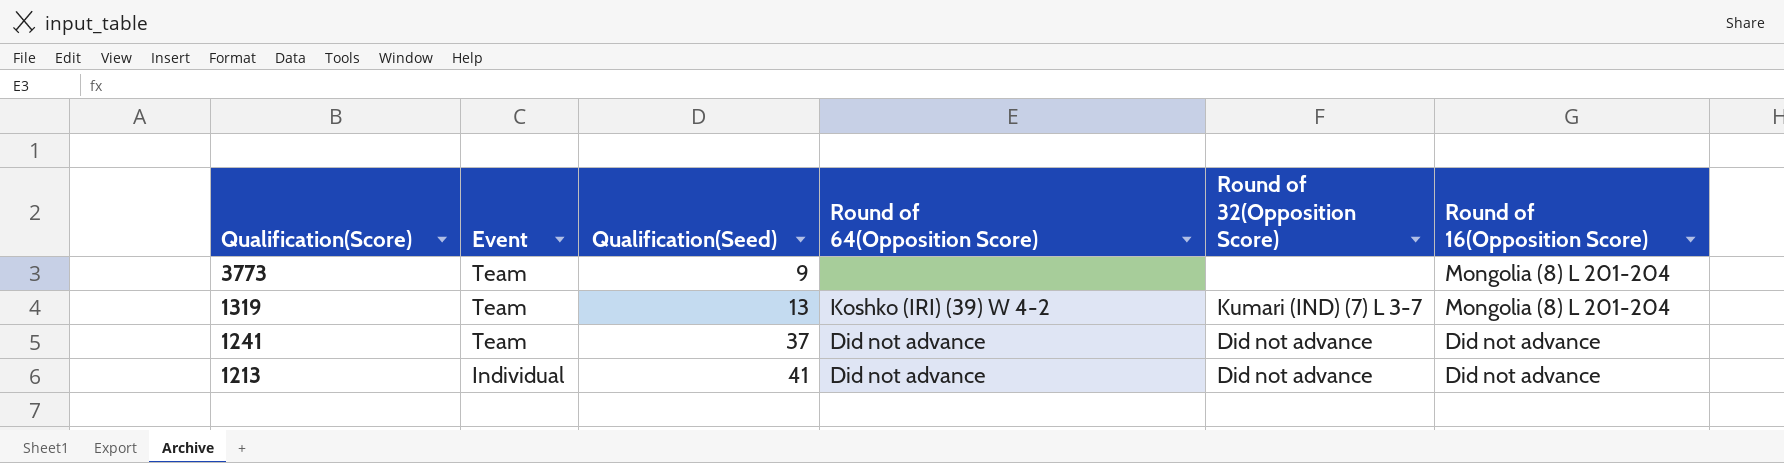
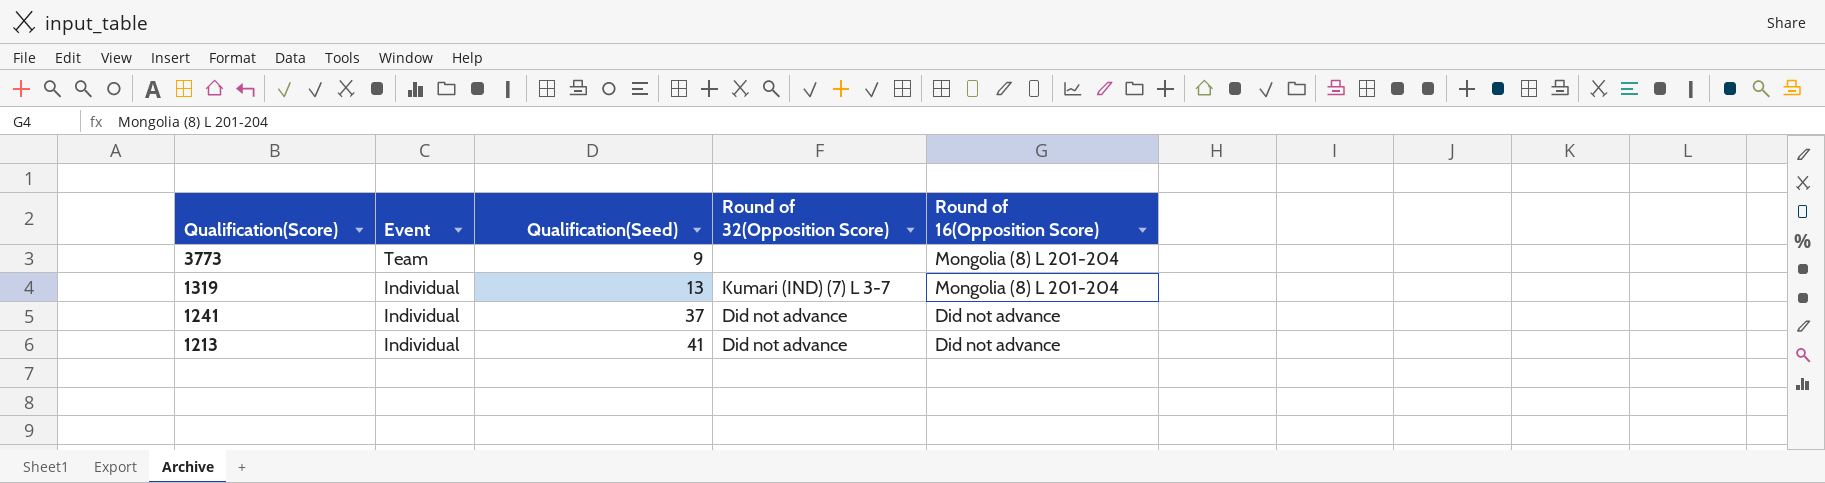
column Round of 64(Opposition Score) | position: 4 -> none
1319 | Event: Team -> Individual
1241 | Event: Team -> Individual

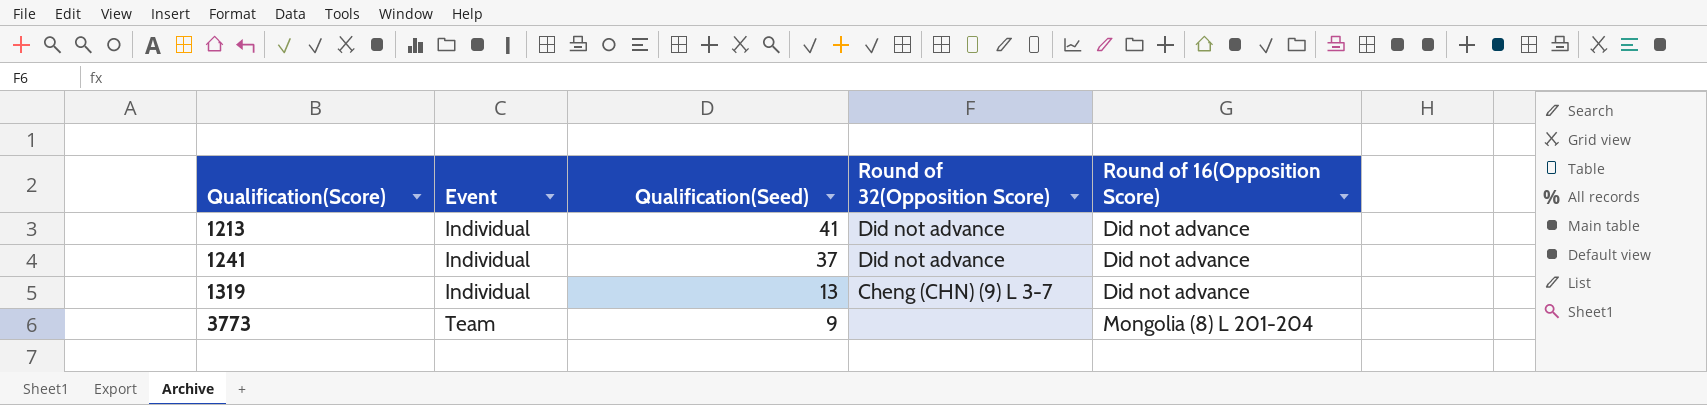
row order: Qualification(Score) descending -> Qualification(Score) ascending
1319 | Round of 32(Opposition Score): Kumari (IND) (7) L 3-7 -> Cheng (CHN) (9) L 3-7
1319 | Round of 16(Opposition Score): Mongolia (8) L 201-204 -> Did not advance

